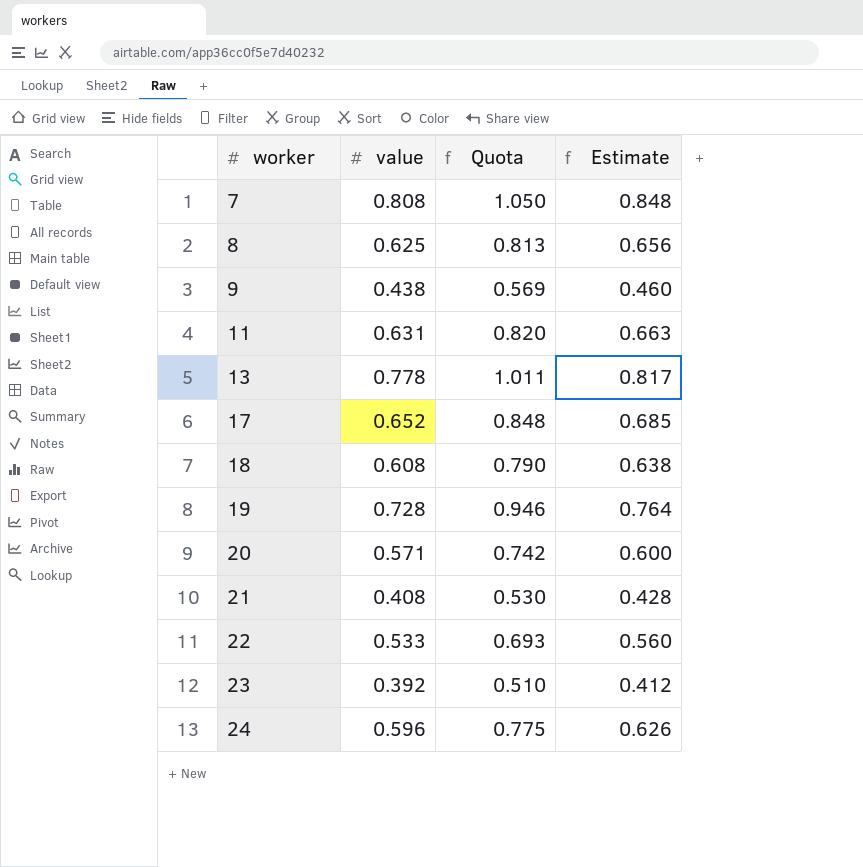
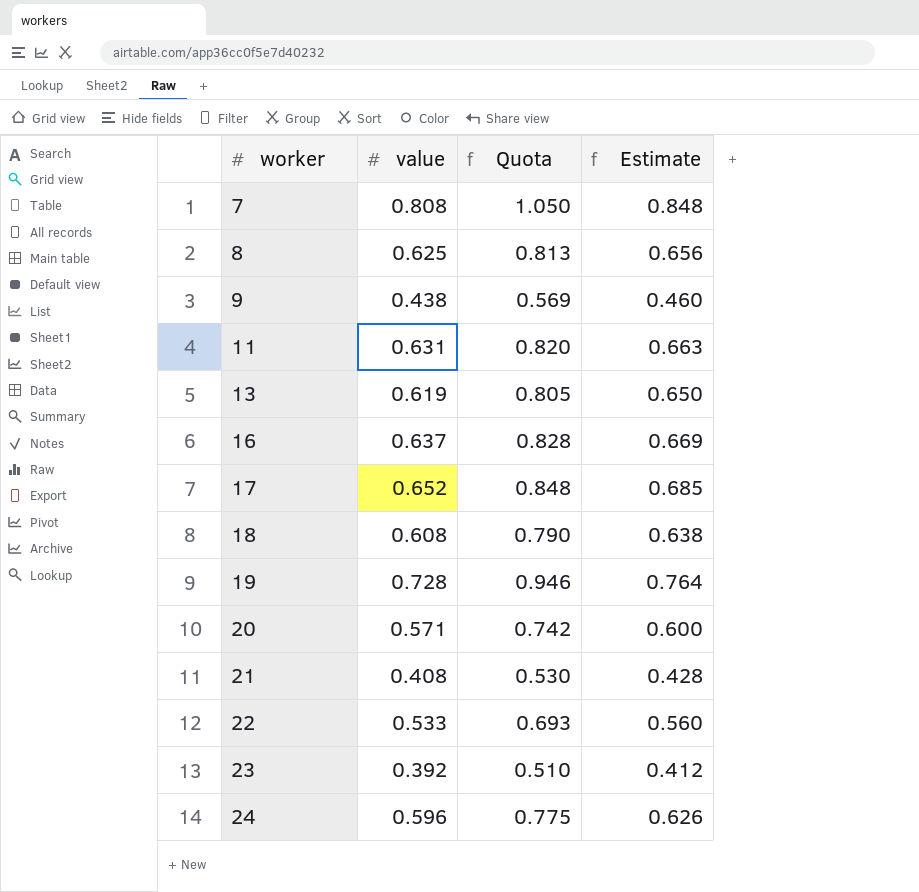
13 | value: 0.778 -> 0.619
13 | Quota: 1.011 -> 0.805
13 | Estimate: 0.817 -> 0.650
row 16: none -> 0.637 | 0.828 | 0.669

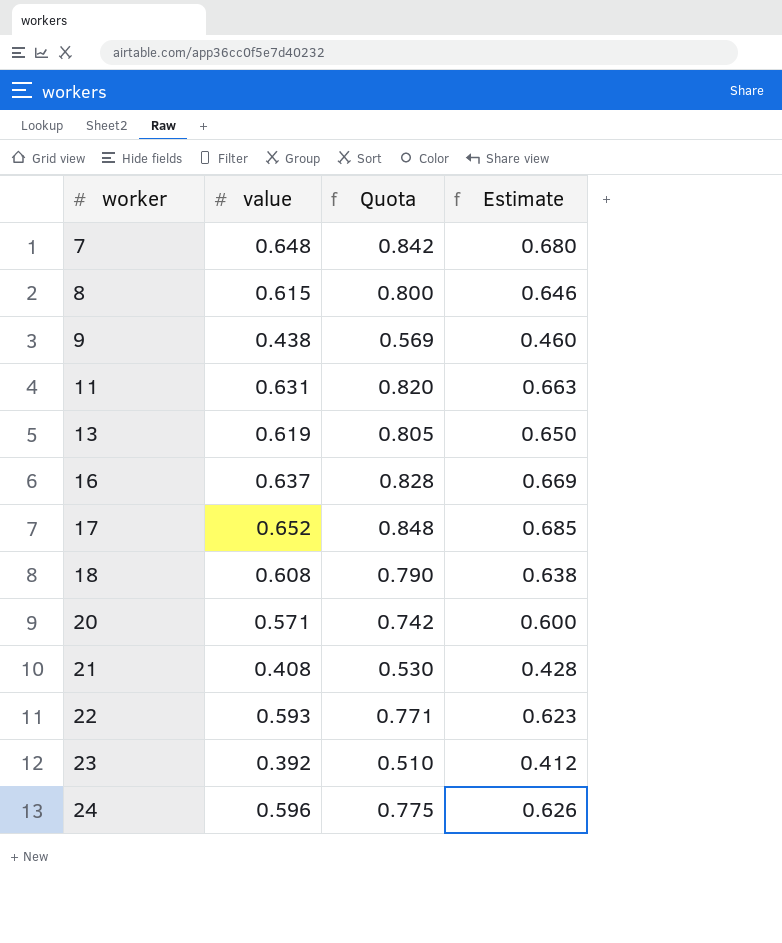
row 19: 0.728 | 0.946 | 0.764 -> none
7 | value: 0.808 -> 0.648
7 | Quota: 1.050 -> 0.842
7 | Estimate: 0.848 -> 0.680
8 | value: 0.625 -> 0.615
8 | Quota: 0.813 -> 0.800
8 | Estimate: 0.656 -> 0.646
22 | value: 0.533 -> 0.593
22 | Quota: 0.693 -> 0.771
22 | Estimate: 0.560 -> 0.623

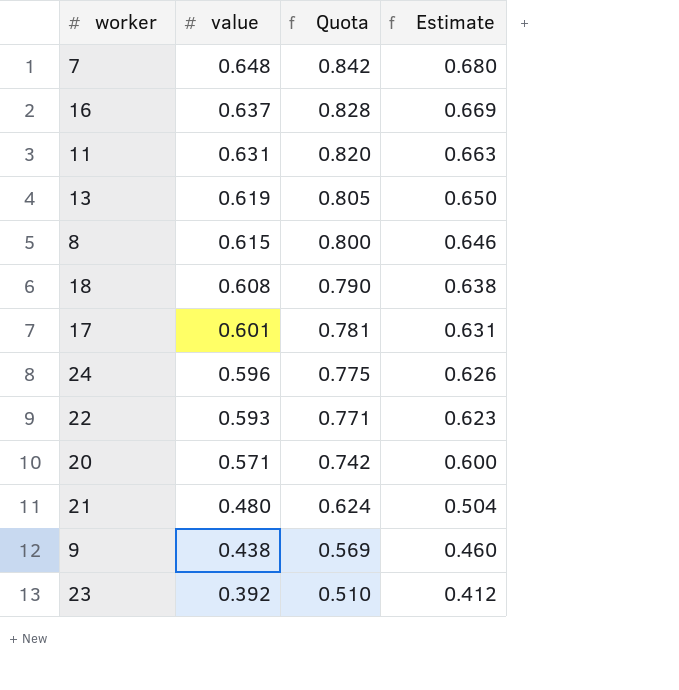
row order: worker ascending -> value descending
17 | value: 0.652 -> 0.601
17 | Quota: 0.848 -> 0.781
17 | Estimate: 0.685 -> 0.631
21 | value: 0.408 -> 0.480
21 | Quota: 0.530 -> 0.624
21 | Estimate: 0.428 -> 0.504

